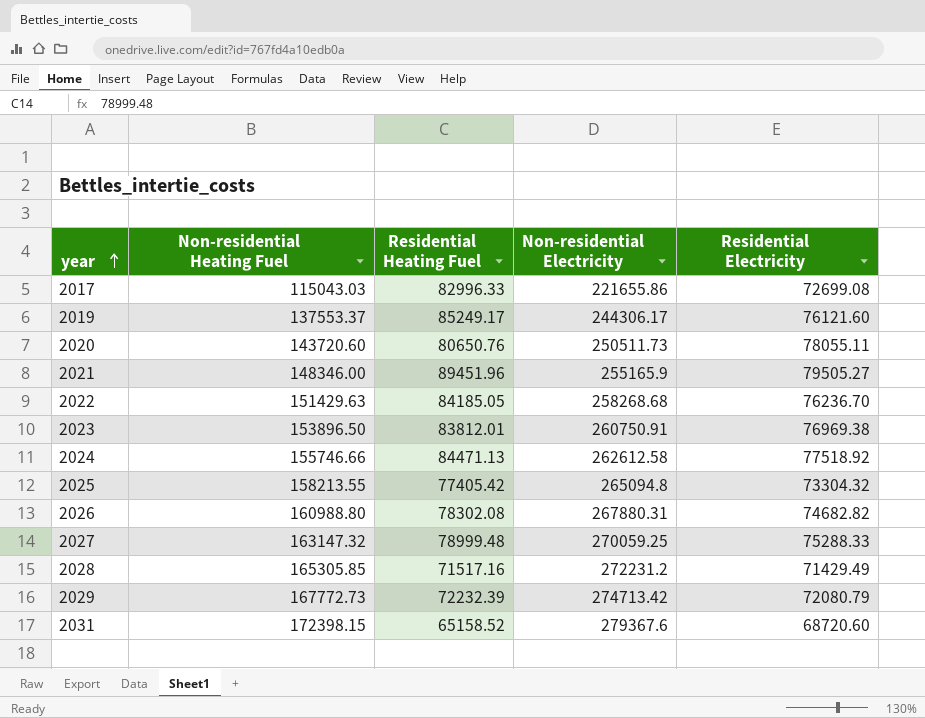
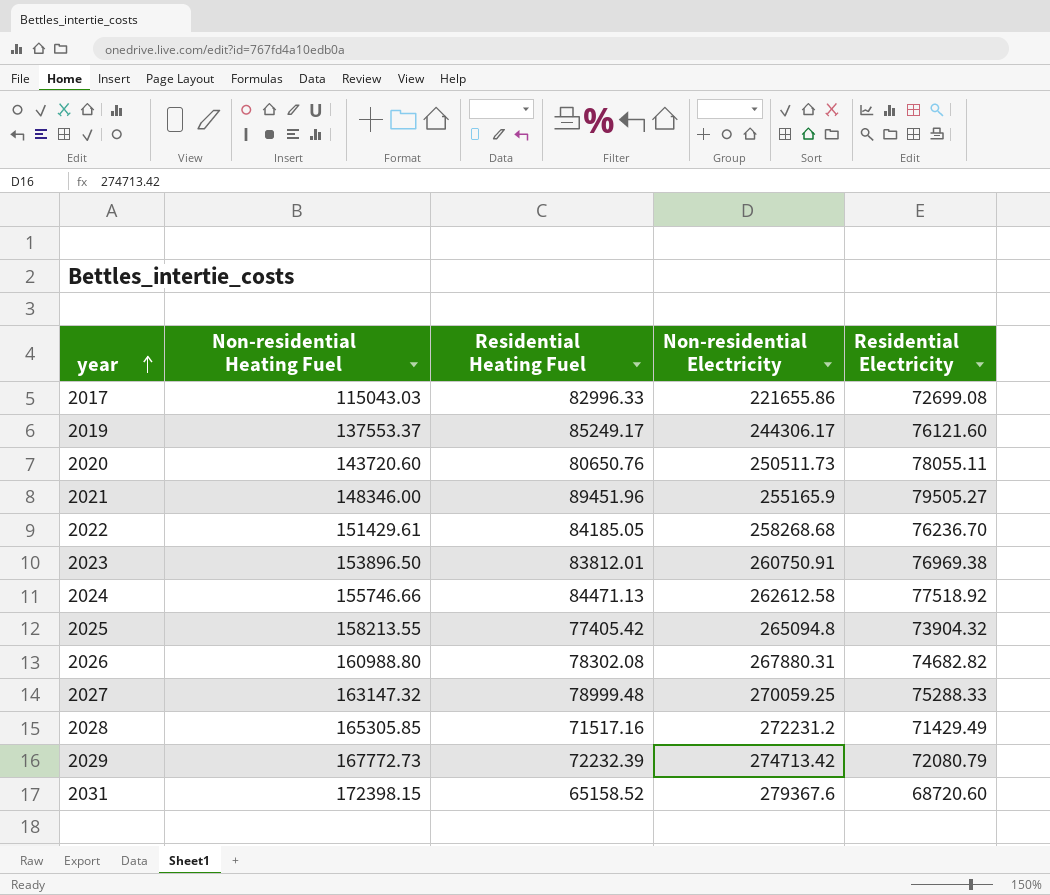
2022 | Non-residential Heating Fuel: 151429.63 -> 151429.61
2025 | Residential Electricity: 73304.32 -> 73904.32

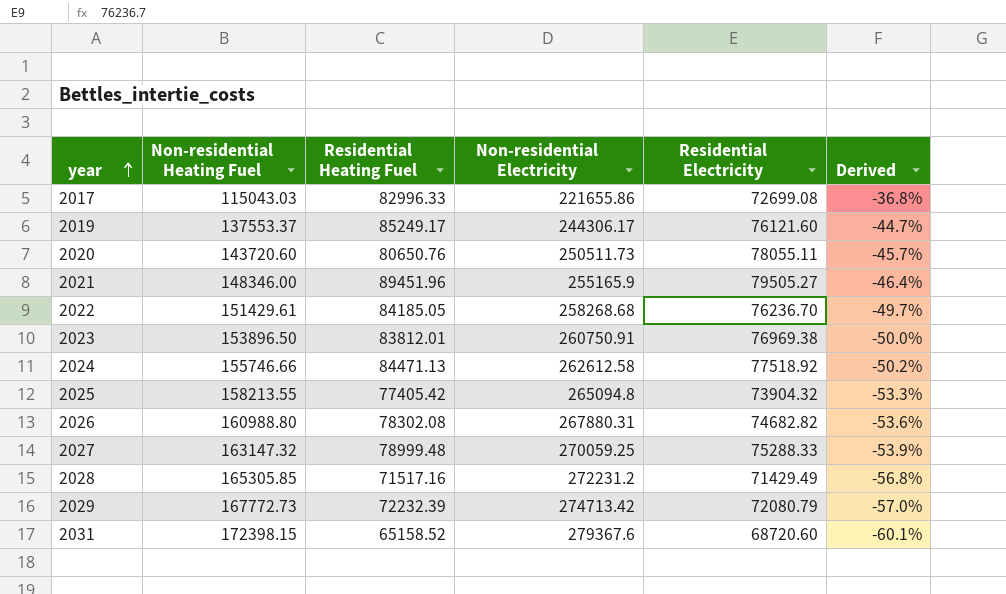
column Derived | formula: none -> ([Residential Electricity] - [Non-residential Heating Fuel]) / [Non-residential Heating Fuel]

